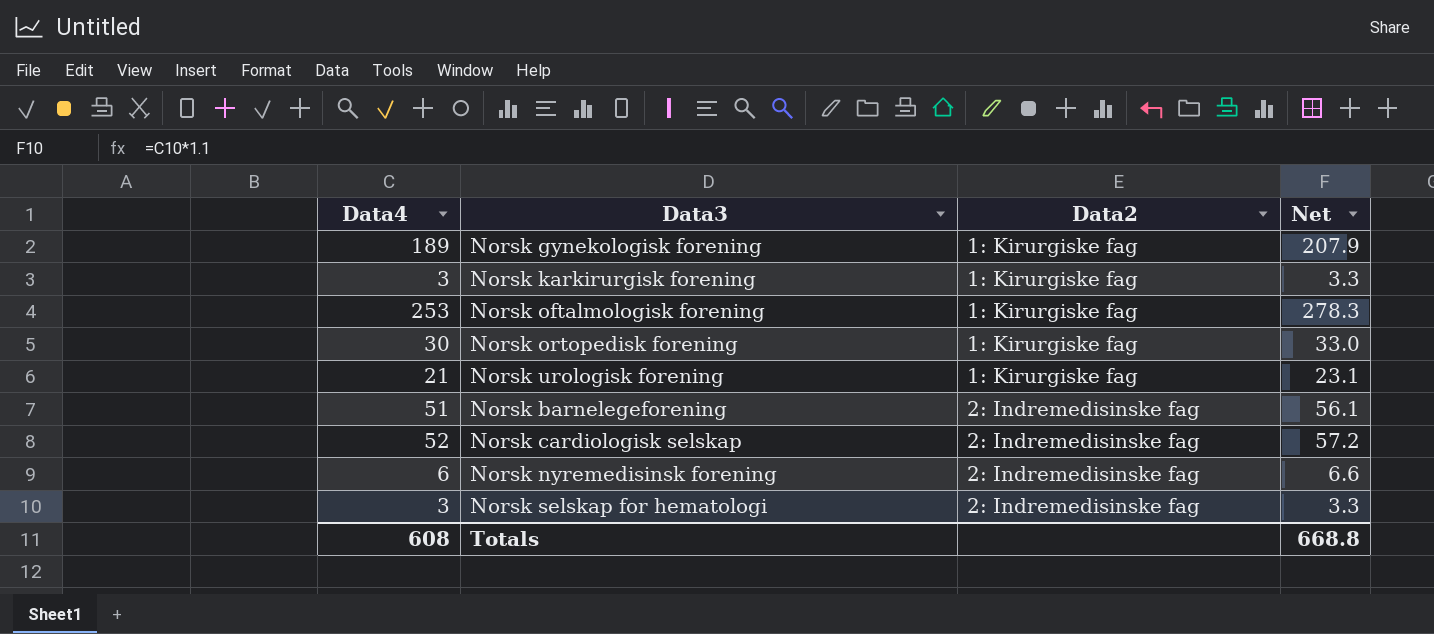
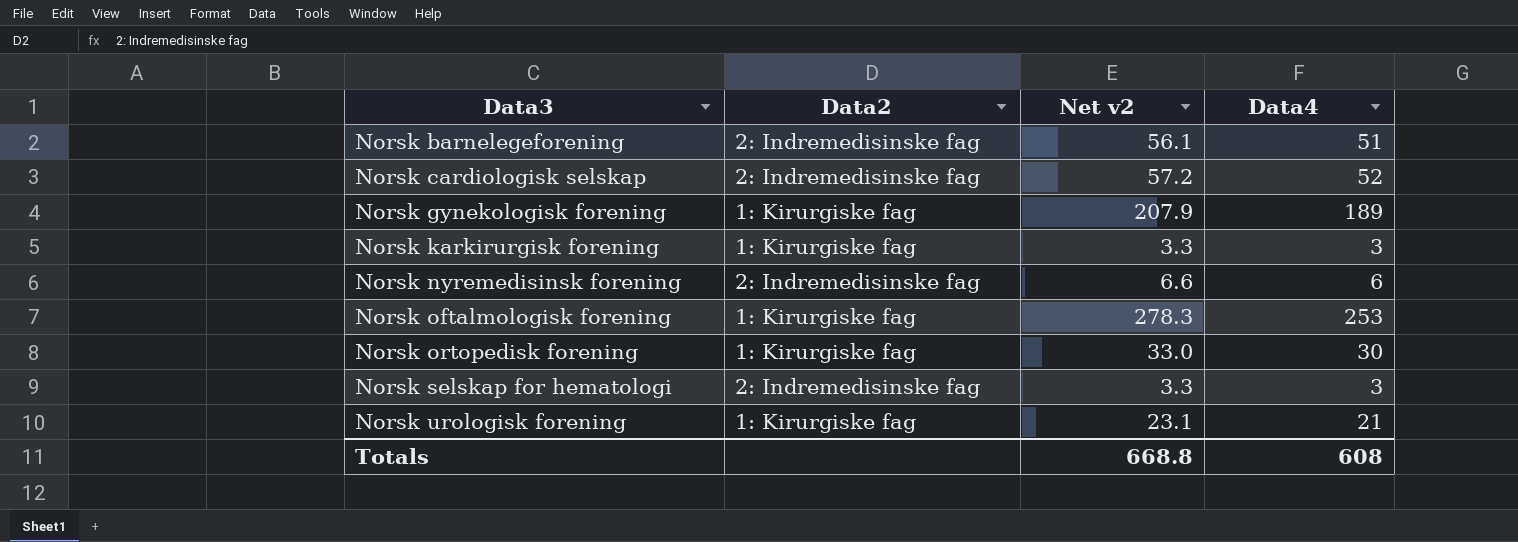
row order: Data2 ascending -> Data3 ascending
column name: Net -> Net v2
column Data4 | position: 1 -> 4

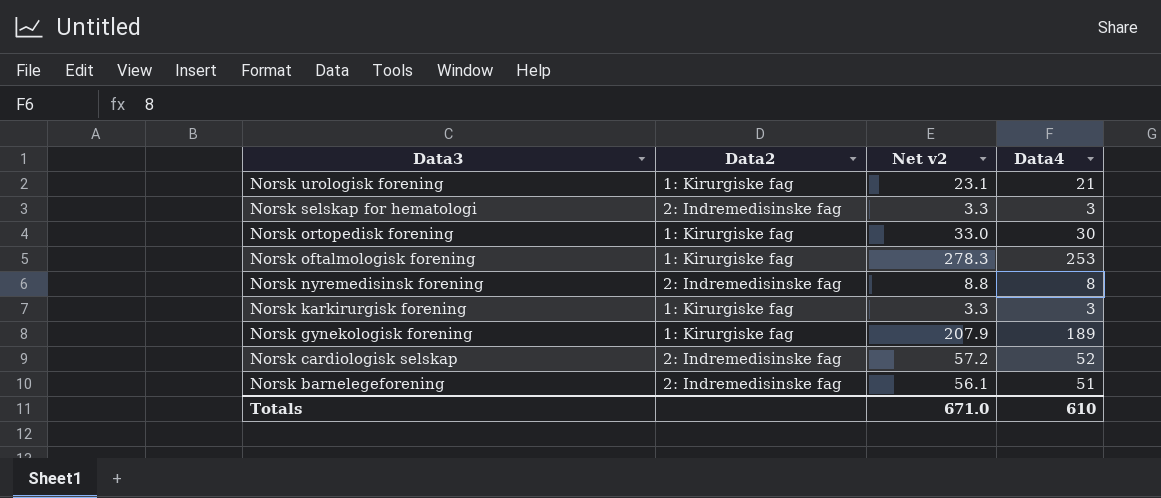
row order: Data3 ascending -> Data3 descending
Norsk nyremedisinsk forening | Net v2: 6.6 -> 8.8
Norsk nyremedisinsk forening | Data4: 6 -> 8
Totals | Net v2: 668.8 -> 671.0
Totals | Data4: 608 -> 610

